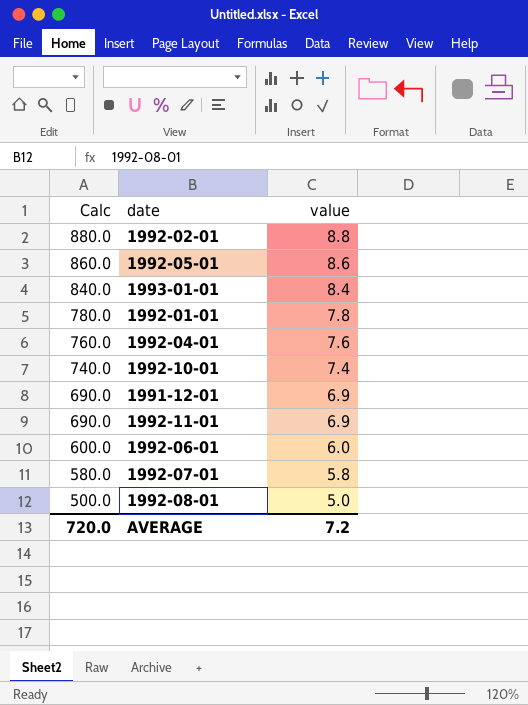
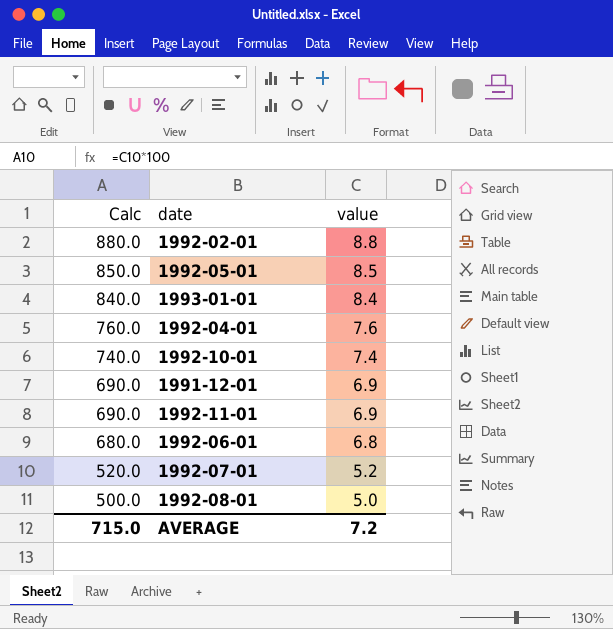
row 1992-01-01: 780.0 | 7.8 -> none
1992-05-01 | Calc: 860.0 -> 850.0
1992-05-01 | value: 8.6 -> 8.5
1992-06-01 | Calc: 600.0 -> 680.0
1992-06-01 | value: 6.0 -> 6.8
1992-07-01 | Calc: 580.0 -> 520.0
1992-07-01 | value: 5.8 -> 5.2
AVERAGE | Calc: 720.0 -> 715.0

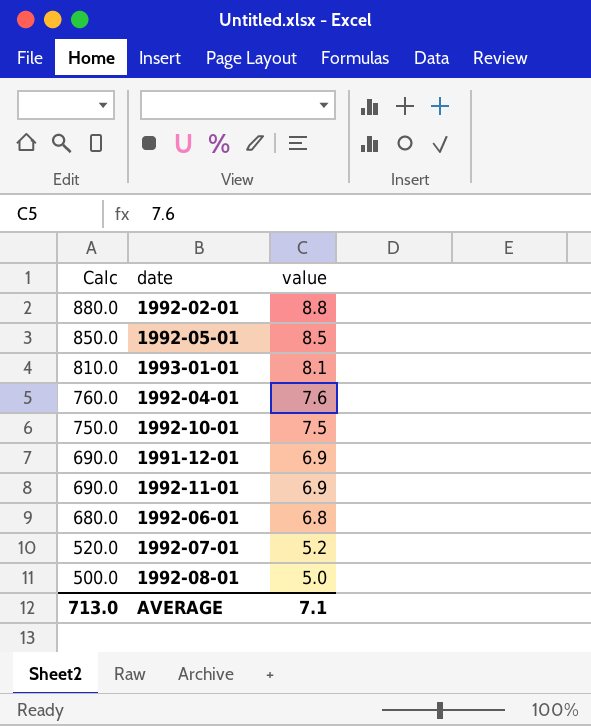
1993-01-01 | Calc: 840.0 -> 810.0
1993-01-01 | value: 8.4 -> 8.1
1992-10-01 | Calc: 740.0 -> 750.0
1992-10-01 | value: 7.4 -> 7.5
AVERAGE | Calc: 715.0 -> 713.0
AVERAGE | value: 7.2 -> 7.1

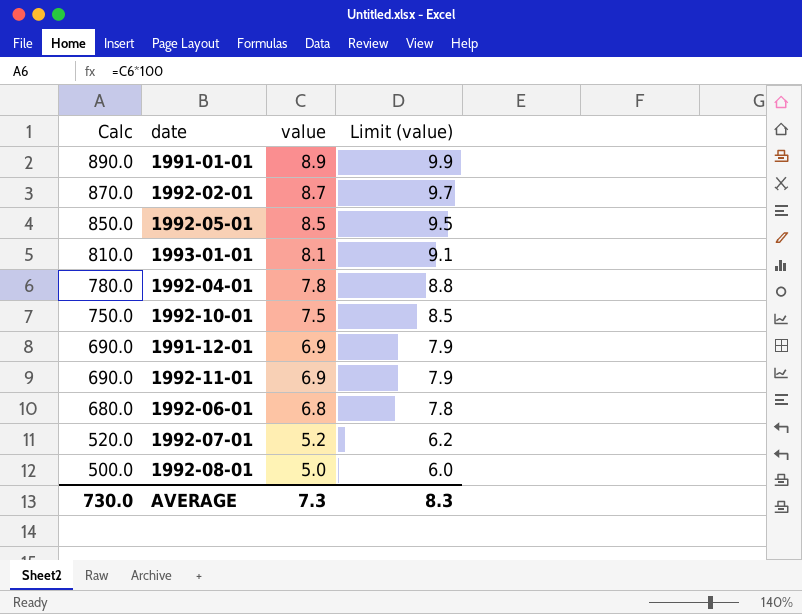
column Limit (value) | formula: none -> [value] + 1
row 1991-01-01: none -> 890.0 | 8.9 | 9.9
1992-02-01 | Calc: 880.0 -> 870.0
1992-02-01 | value: 8.8 -> 8.7
1992-04-01 | Calc: 760.0 -> 780.0
1992-04-01 | value: 7.6 -> 7.8
AVERAGE | Calc: 713.0 -> 730.0
AVERAGE | value: 7.1 -> 7.3

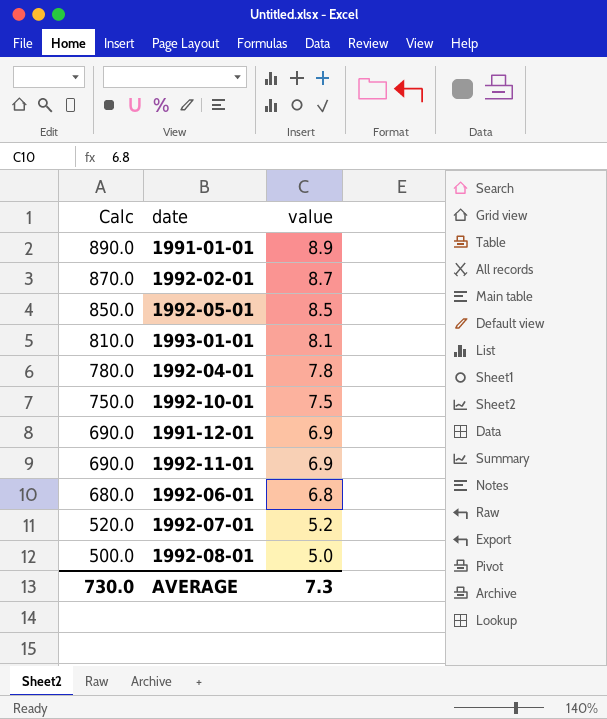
column Limit (value) | formula: [value] + 1 -> none

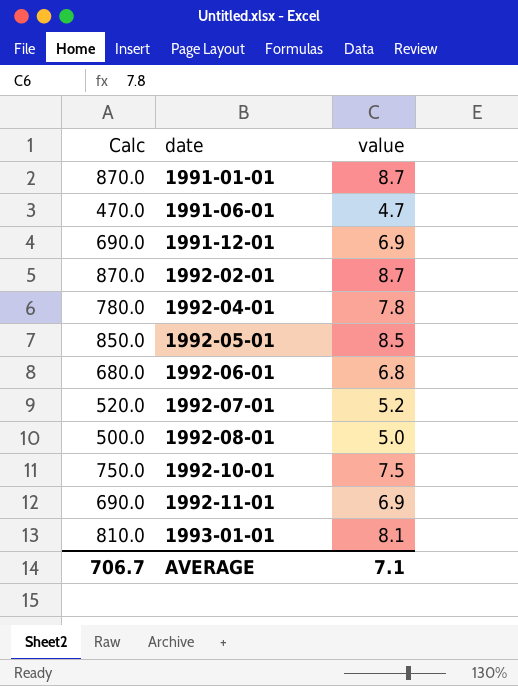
row order: Calc descending -> date ascending
1991-01-01 | Calc: 890.0 -> 870.0
1991-01-01 | value: 8.9 -> 8.7
row 1991-06-01: none -> 470.0 | 4.7
AVERAGE | Calc: 730.0 -> 706.7
AVERAGE | value: 7.3 -> 7.1

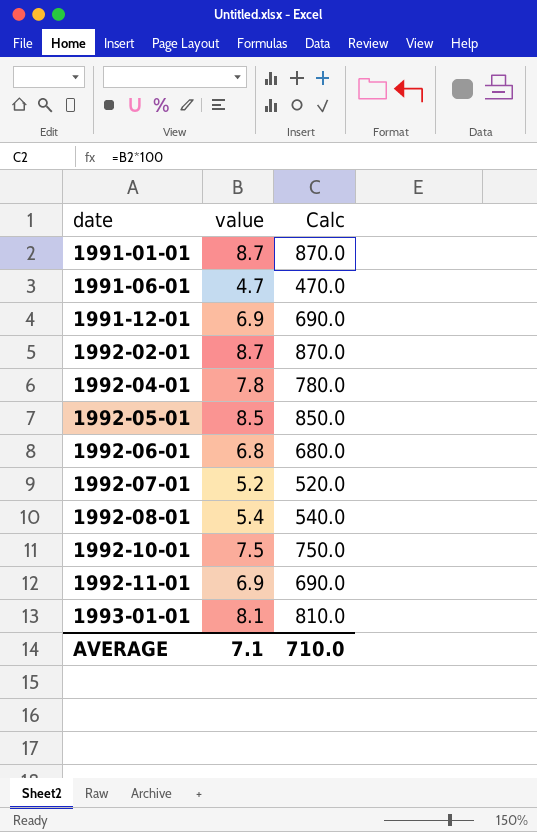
column Calc | position: 1 -> 3
1992-08-01 | value: 5.0 -> 5.4
1992-08-01 | Calc: 500.0 -> 540.0
AVERAGE | Calc: 706.7 -> 710.0

